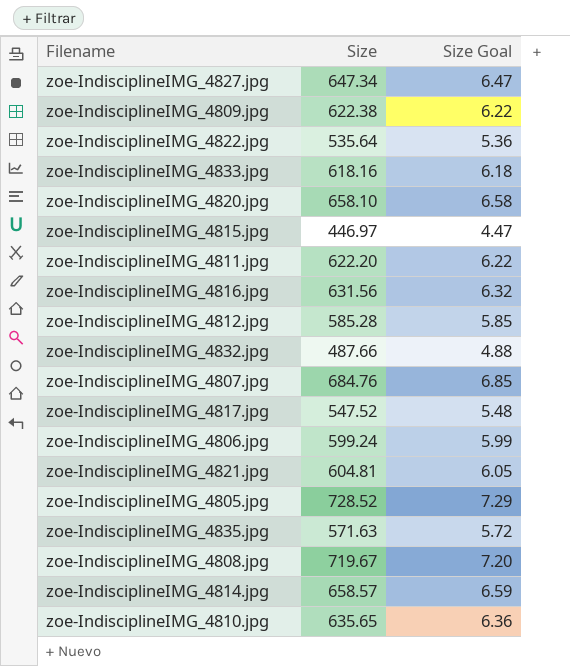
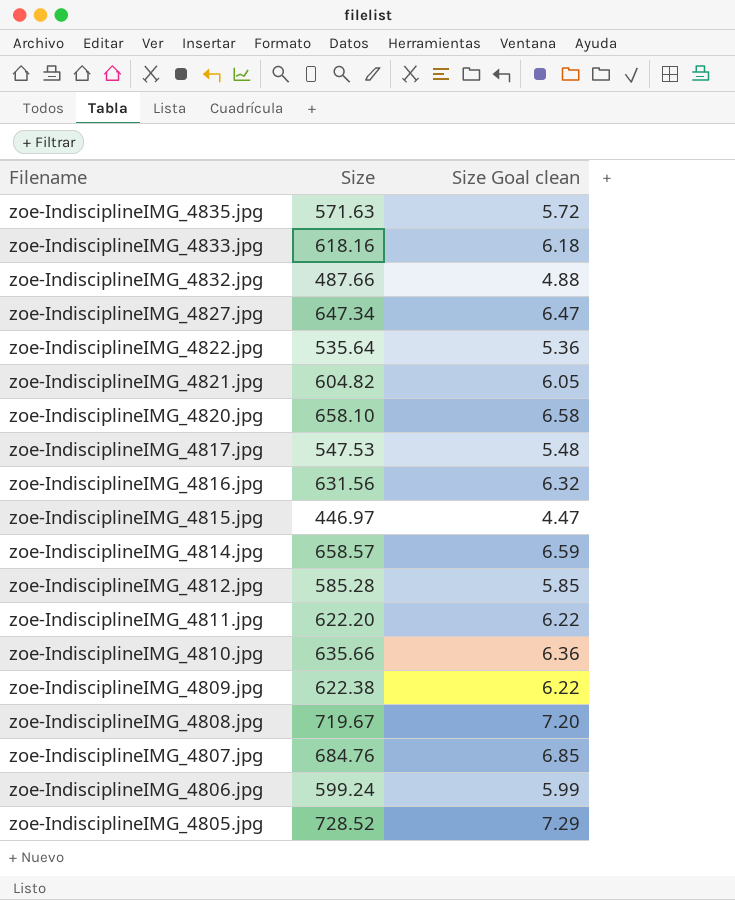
row order: none -> Filename descending
column name: Size Goal -> Size Goal clean
zoe-IndisciplineIMG_4821.jpg | Size: 604.81 -> 604.82
zoe-IndisciplineIMG_4817.jpg | Size: 547.52 -> 547.53
zoe-IndisciplineIMG_4810.jpg | Size: 635.65 -> 635.66

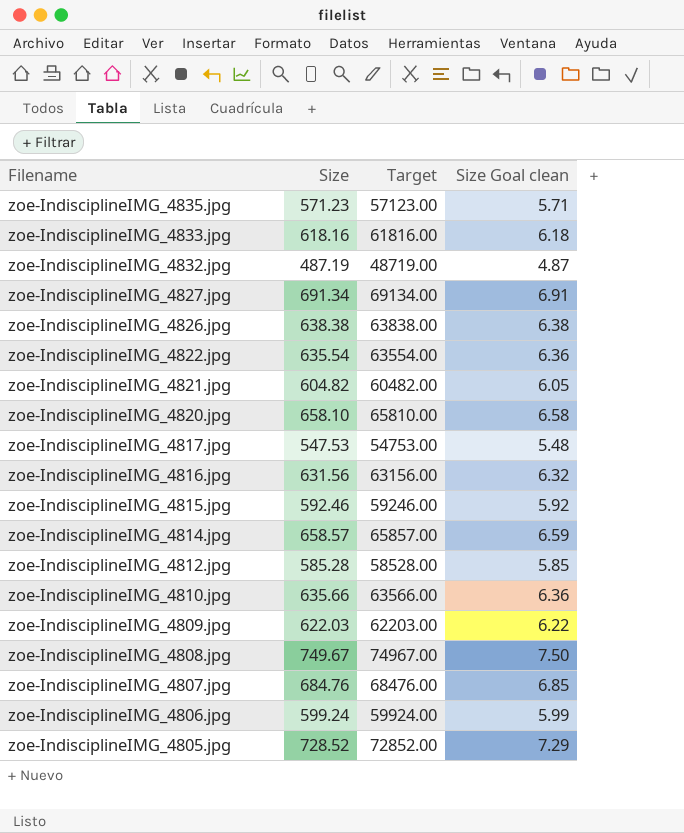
column Target | formula: none -> [Size] * 100
row zoe-IndisciplineIMG_4811.jpg: 622.20 | 6.22 -> none
zoe-IndisciplineIMG_4835.jpg | Size: 571.63 -> 571.23
zoe-IndisciplineIMG_4835.jpg | Size Goal clean: 5.72 -> 5.71
zoe-IndisciplineIMG_4832.jpg | Size: 487.66 -> 487.19
zoe-IndisciplineIMG_4832.jpg | Size Goal clean: 4.88 -> 4.87
zoe-IndisciplineIMG_4827.jpg | Size: 647.34 -> 691.34
zoe-IndisciplineIMG_4827.jpg | Size Goal clean: 6.47 -> 6.91
row zoe-IndisciplineIMG_4826.jpg: none -> 638.38 | 63838.00 | 6.38
zoe-IndisciplineIMG_4822.jpg | Size: 535.64 -> 635.54
zoe-IndisciplineIMG_4822.jpg | Size Goal clean: 5.36 -> 6.36
zoe-IndisciplineIMG_4815.jpg | Size: 446.97 -> 592.46
zoe-IndisciplineIMG_4815.jpg | Size Goal clean: 4.47 -> 5.92
zoe-IndisciplineIMG_4809.jpg | Size: 622.38 -> 622.03
zoe-IndisciplineIMG_4808.jpg | Size: 719.67 -> 749.67
zoe-IndisciplineIMG_4808.jpg | Size Goal clean: 7.20 -> 7.50

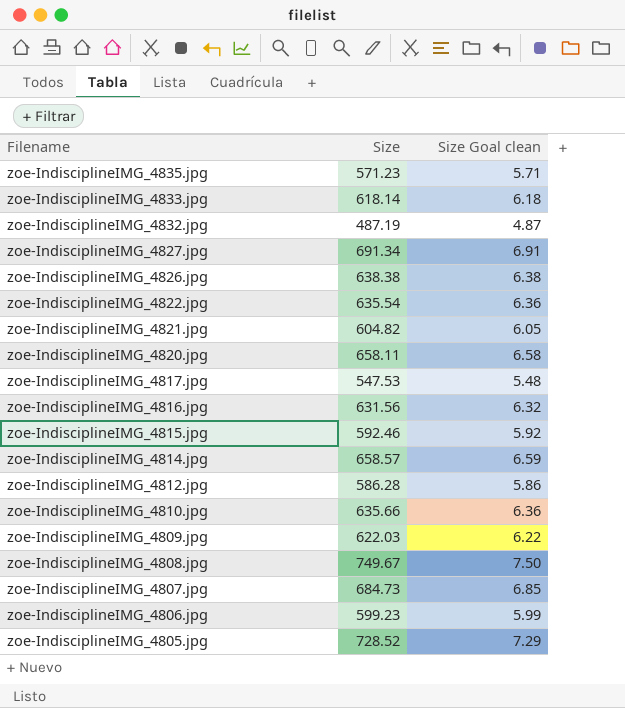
column Target | formula: [Size] * 100 -> none
zoe-IndisciplineIMG_4833.jpg | Size: 618.16 -> 618.14
zoe-IndisciplineIMG_4820.jpg | Size: 658.10 -> 658.11
zoe-IndisciplineIMG_4812.jpg | Size: 585.28 -> 586.28
zoe-IndisciplineIMG_4812.jpg | Size Goal clean: 5.85 -> 5.86
zoe-IndisciplineIMG_4807.jpg | Size: 684.76 -> 684.73
zoe-IndisciplineIMG_4806.jpg | Size: 599.24 -> 599.23

